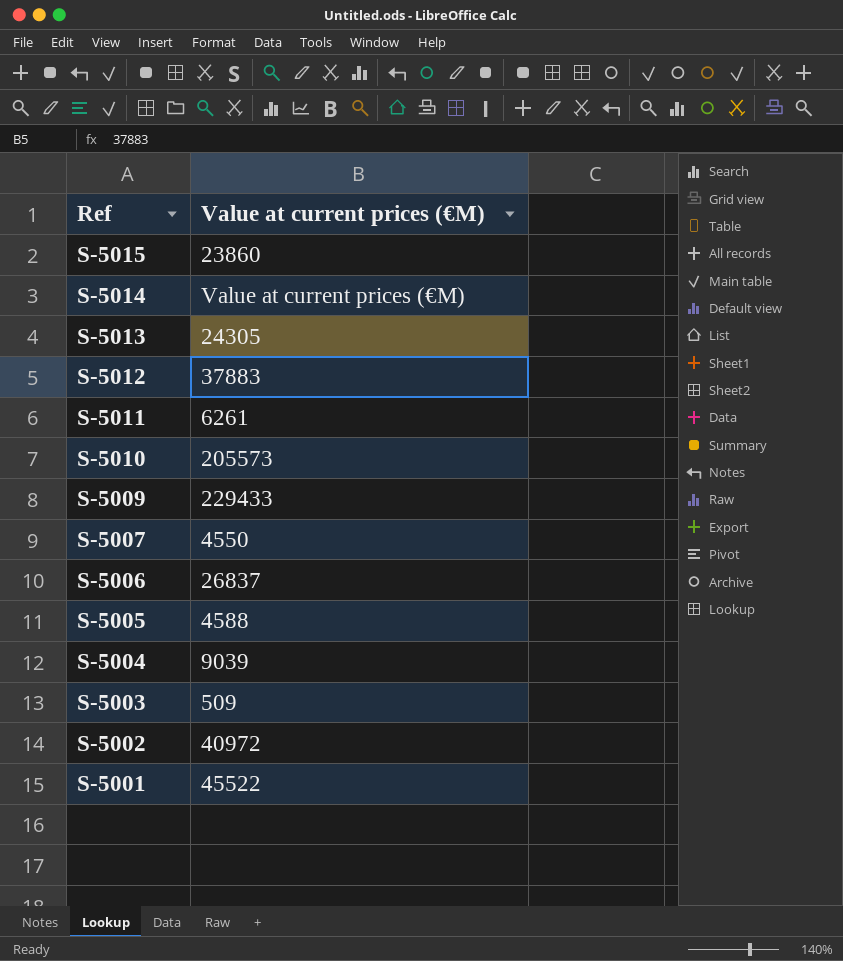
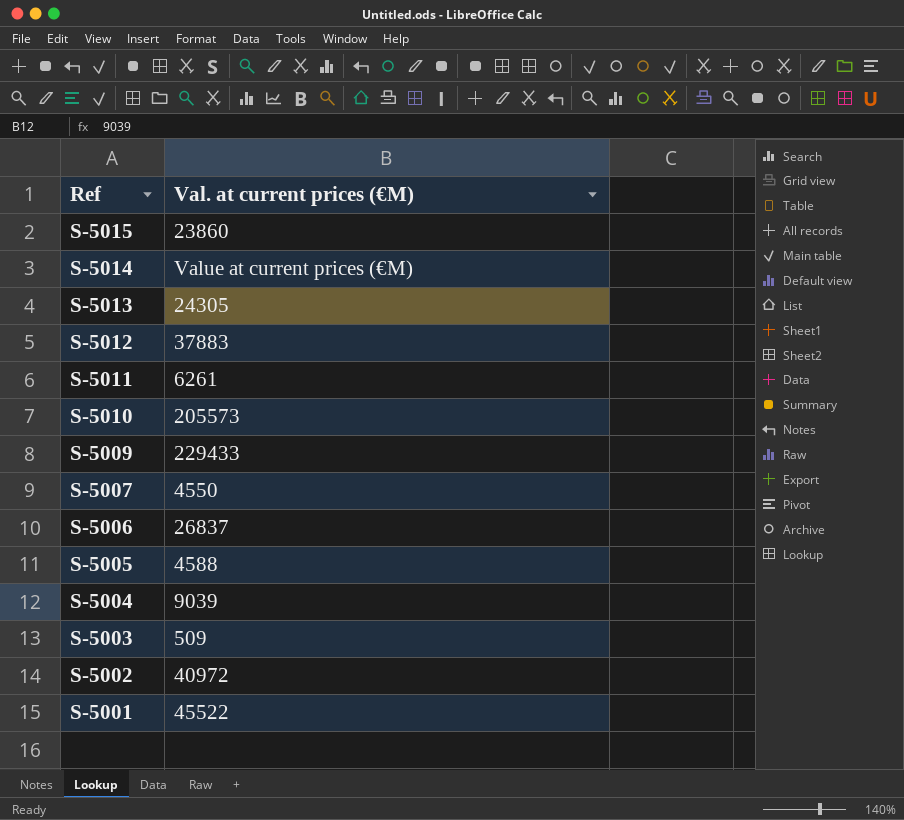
column name: Value at current prices (€M) -> Val. at current prices (€M)

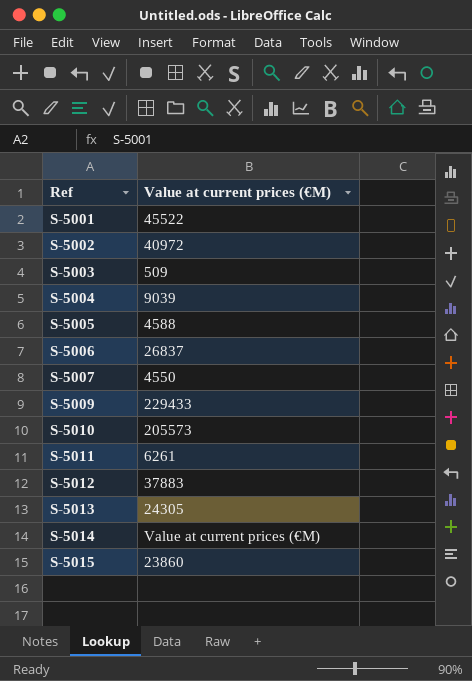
row order: Ref descending -> Ref ascending
column name: Val. at current prices (€M) -> Value at current prices (€M)

